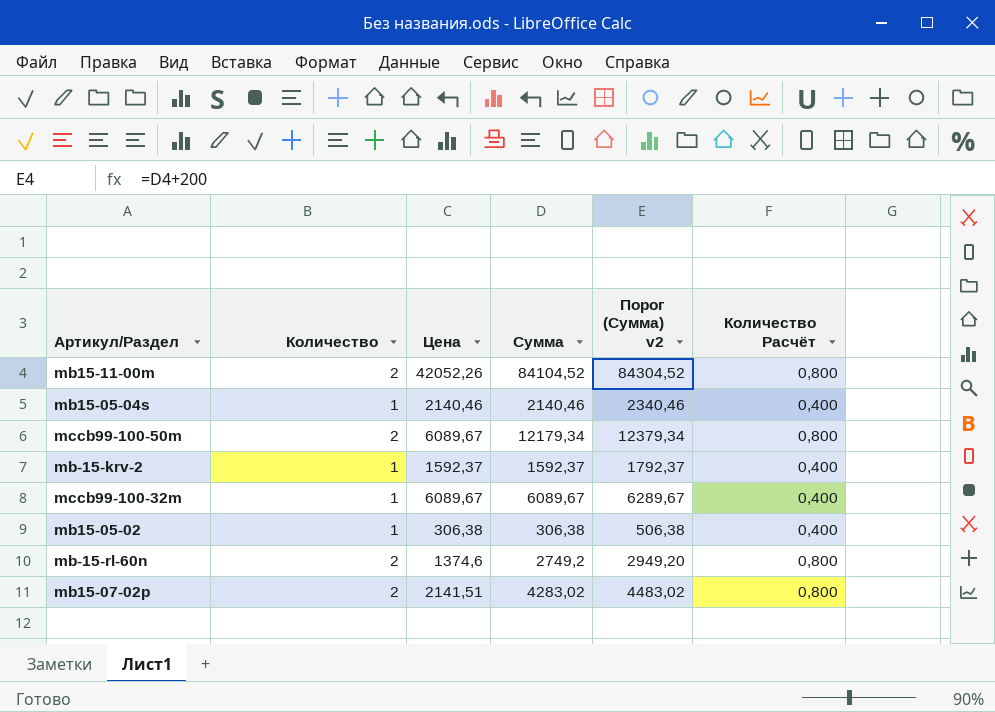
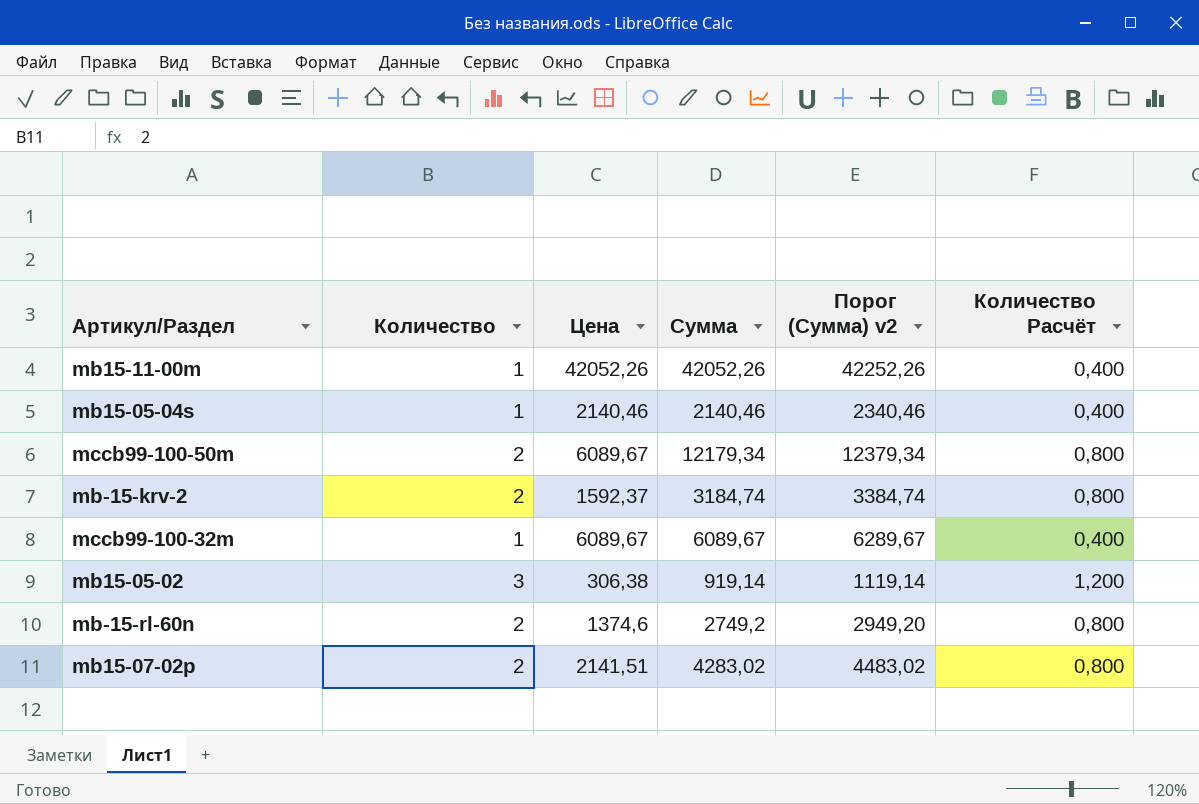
mb15-11-00m | Количество: 2 -> 1
mb15-11-00m | Сумма: 84104,52 -> 42052,26
mb15-11-00m | Порог (Сумма) v2: 84304,52 -> 42252,26
mb15-11-00m | Количество Расчёт: 0,800 -> 0,400
mb-15-krv-2 | Количество: 1 -> 2
mb-15-krv-2 | Сумма: 1592,37 -> 3184,74
mb-15-krv-2 | Порог (Сумма) v2: 1792,37 -> 3384,74
mb-15-krv-2 | Количество Расчёт: 0,400 -> 0,800
mb15-05-02 | Количество: 1 -> 3
mb15-05-02 | Сумма: 306,38 -> 919,14
mb15-05-02 | Порог (Сумма) v2: 506,38 -> 1119,14
mb15-05-02 | Количество Расчёт: 0,400 -> 1,200

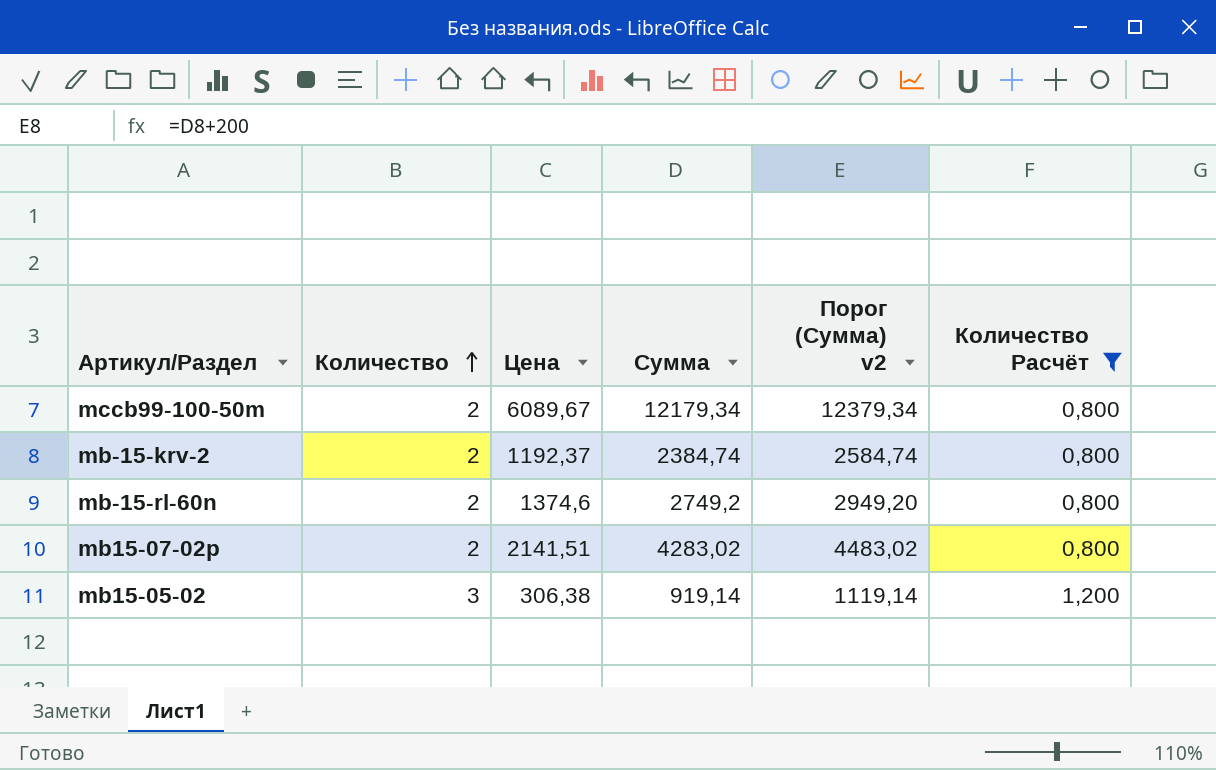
filter: none -> Количество Расчёт != 0,400
row order: none -> Количество ascending
mb-15-krv-2 | Цена: 1592,37 -> 1192,37
mb-15-krv-2 | Сумма: 3184,74 -> 2384,74
mb-15-krv-2 | Порог (Сумма) v2: 3384,74 -> 2584,74

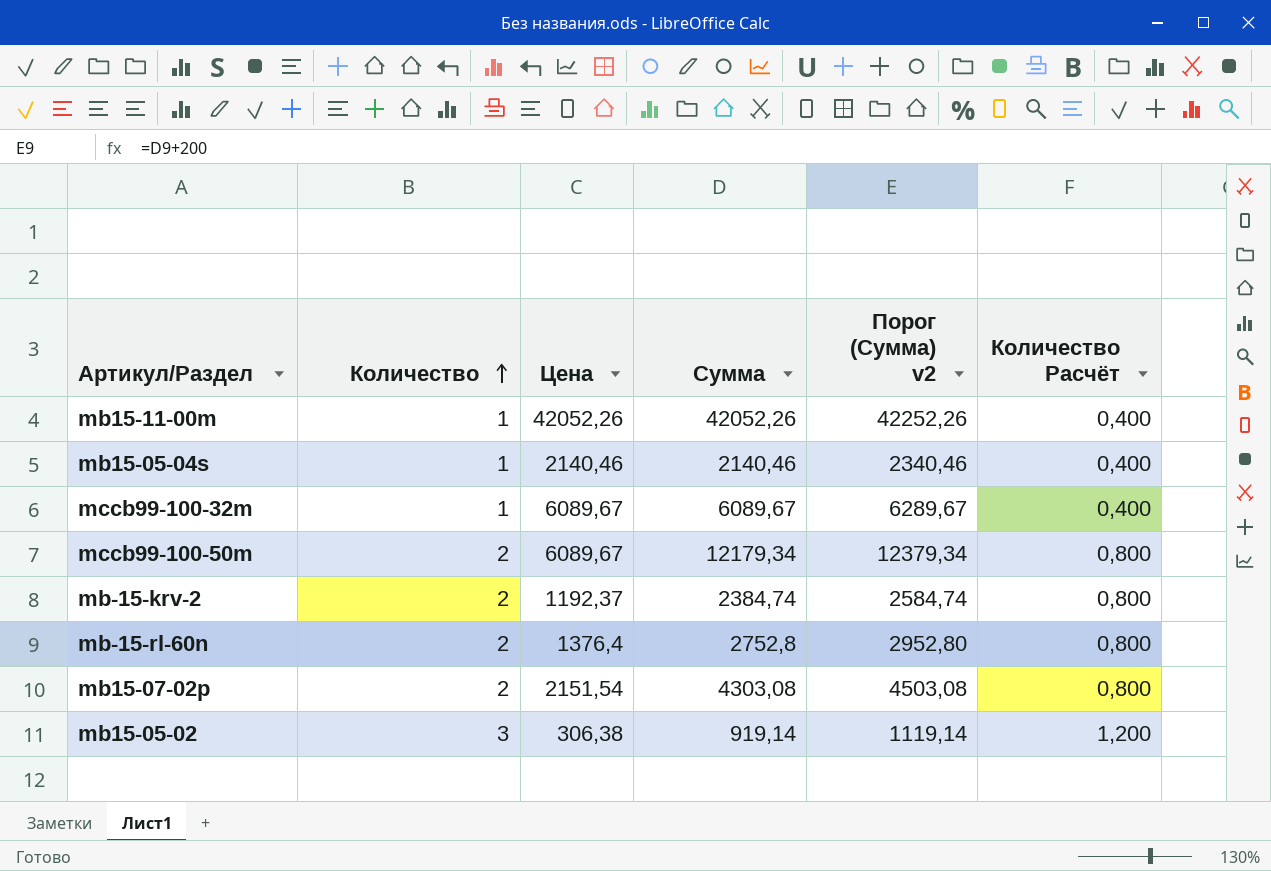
filter: Количество Расчёт != 0,400 -> none
mb-15-rl-60n | Цена: 1374,6 -> 1376,4
mb-15-rl-60n | Сумма: 2749,2 -> 2752,8
mb-15-rl-60n | Порог (Сумма) v2: 2949,20 -> 2952,80
mb15-07-02p | Цена: 2141,51 -> 2151,54
mb15-07-02p | Сумма: 4283,02 -> 4303,08
mb15-07-02p | Порог (Сумма) v2: 4483,02 -> 4503,08

